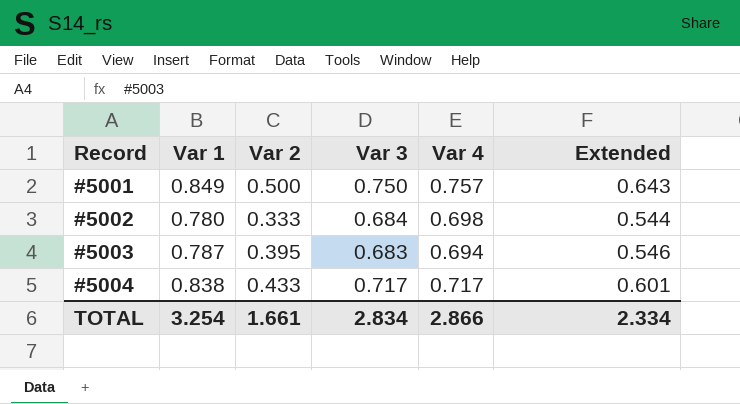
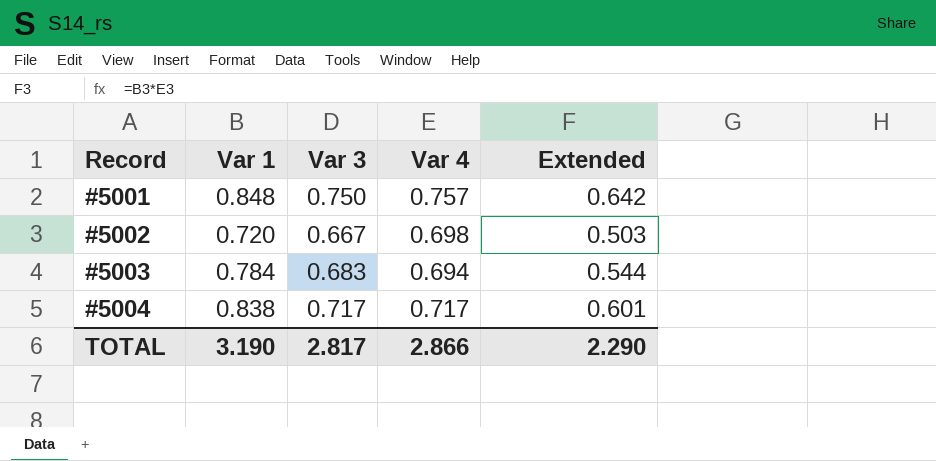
column Var 2 | position: 3 -> none
#5001 | Var 1: 0.849 -> 0.848
#5001 | Extended: 0.643 -> 0.642
#5002 | Var 1: 0.780 -> 0.720
#5002 | Var 3: 0.684 -> 0.667
#5002 | Extended: 0.544 -> 0.503
#5003 | Var 1: 0.787 -> 0.784
#5003 | Extended: 0.546 -> 0.544
TOTAL | Var 1: 3.254 -> 3.190
TOTAL | Var 3: 2.834 -> 2.817
TOTAL | Extended: 2.334 -> 2.290

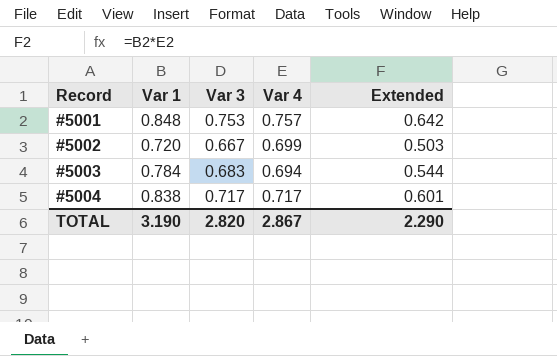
#5001 | Var 3: 0.750 -> 0.753
#5002 | Var 4: 0.698 -> 0.699
TOTAL | Var 3: 2.817 -> 2.820
TOTAL | Var 4: 2.866 -> 2.867

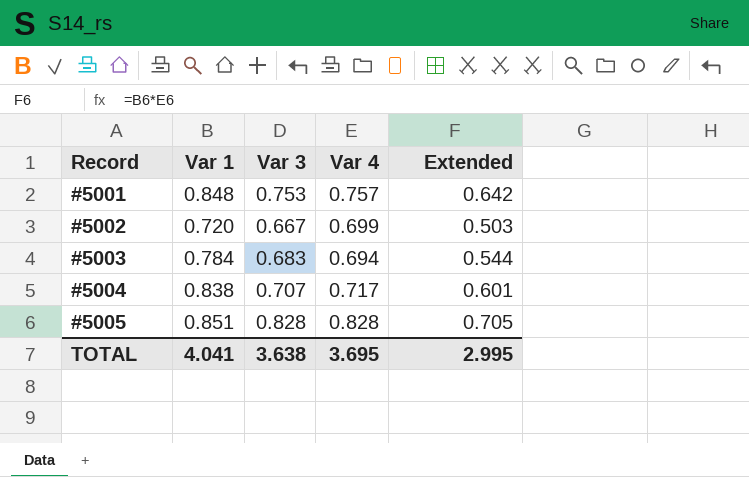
#5004 | Var 3: 0.717 -> 0.707
row #5005: none -> 0.851 | 0.828 | 0.828 | 0.705
TOTAL | Var 1: 3.190 -> 4.041
TOTAL | Var 3: 2.820 -> 3.638
TOTAL | Var 4: 2.867 -> 3.695
TOTAL | Extended: 2.290 -> 2.995

